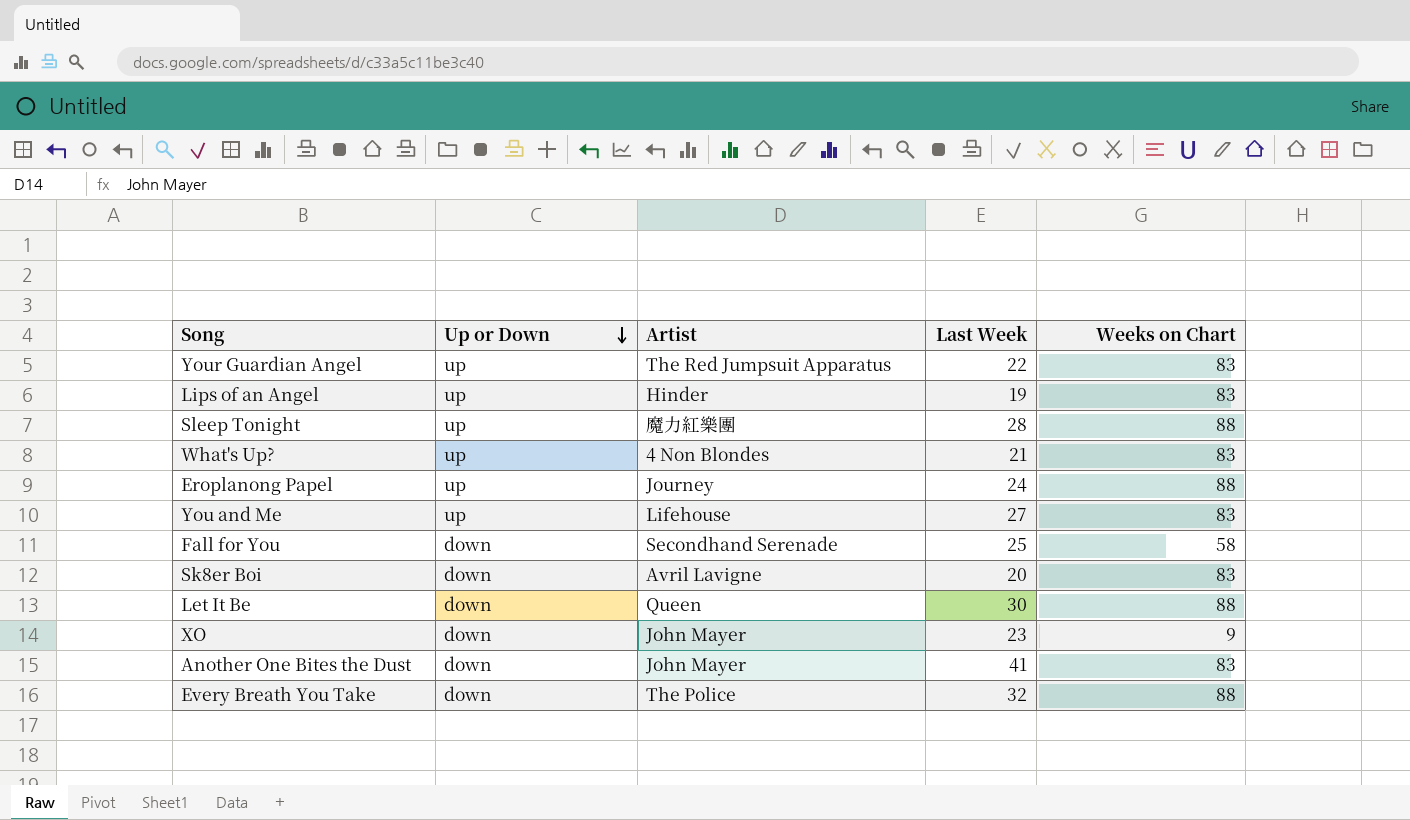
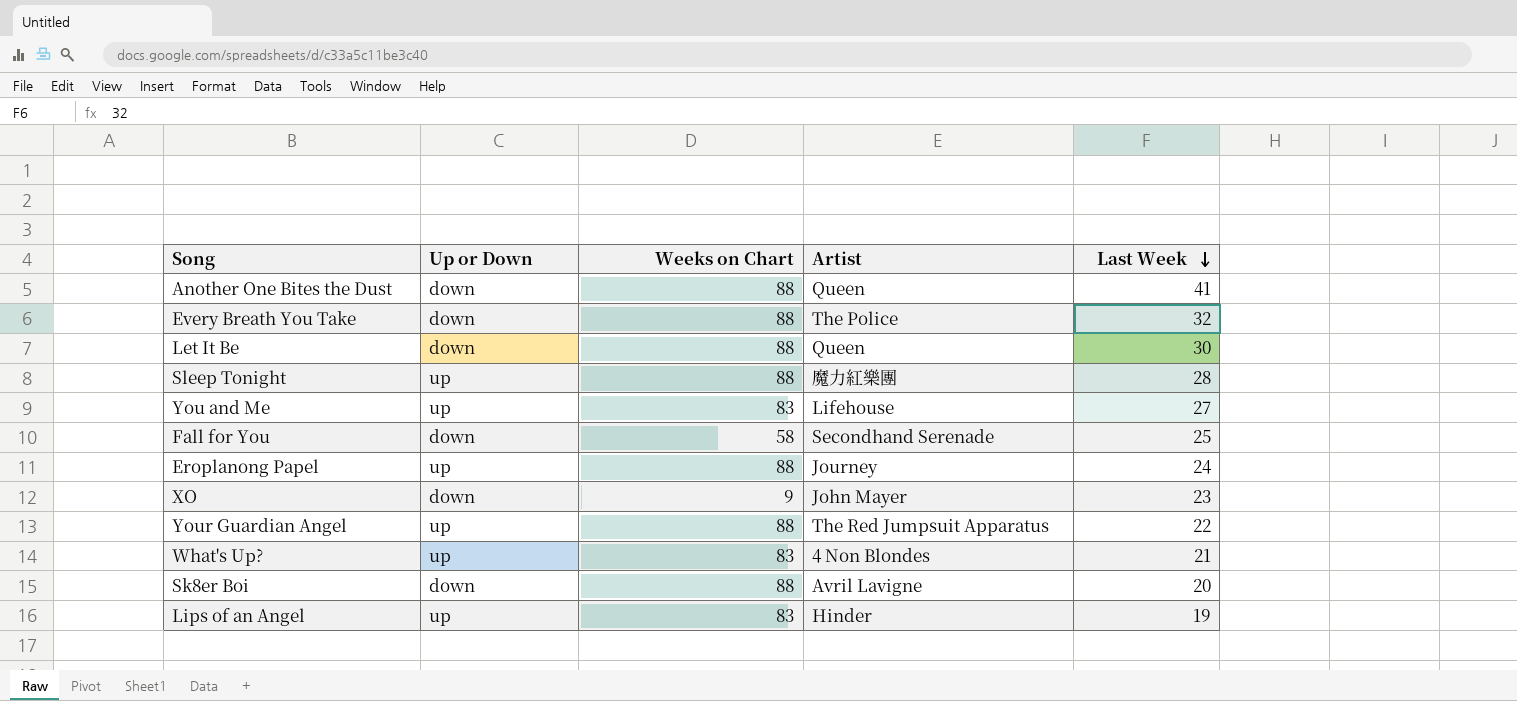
row order: Up or Down descending -> Last Week descending
column Weeks on Chart | position: 5 -> 3
Another One Bites the Dust | Weeks on Chart: 83 -> 88
Another One Bites the Dust | Artist: John Mayer -> Queen
Your Guardian Angel | Weeks on Chart: 83 -> 88
Sk8er Boi | Weeks on Chart: 83 -> 88

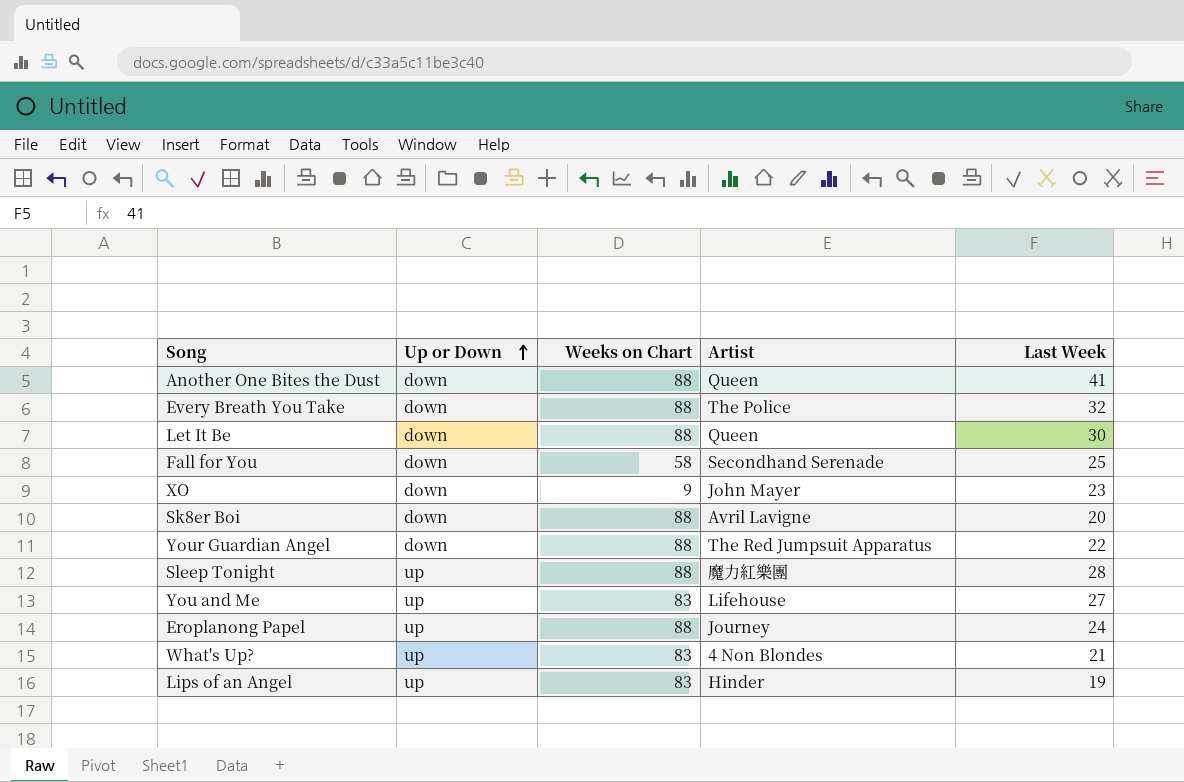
row order: Last Week descending -> Up or Down ascending
Your Guardian Angel | Up or Down: up -> down

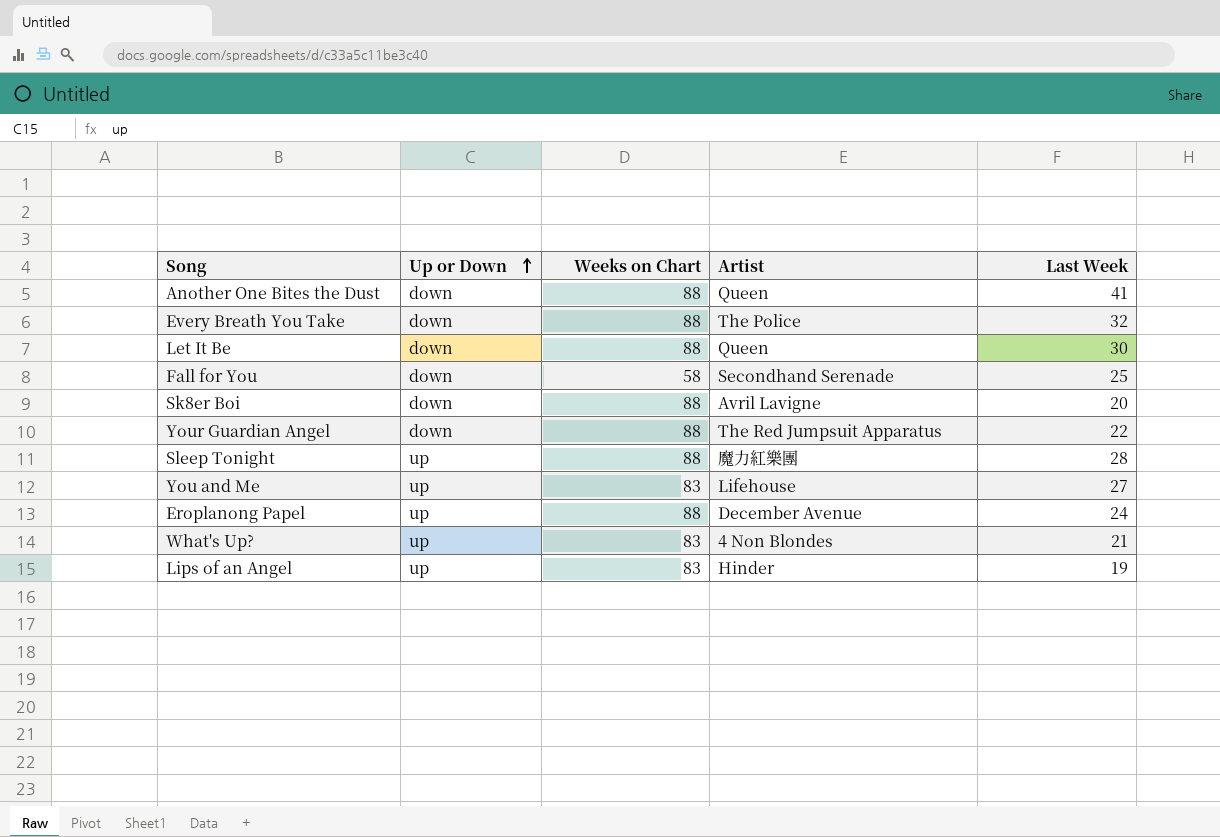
row XO: down | 9 | John Mayer | 23 -> none
Eroplanong Papel | Artist: Journey -> December Avenue

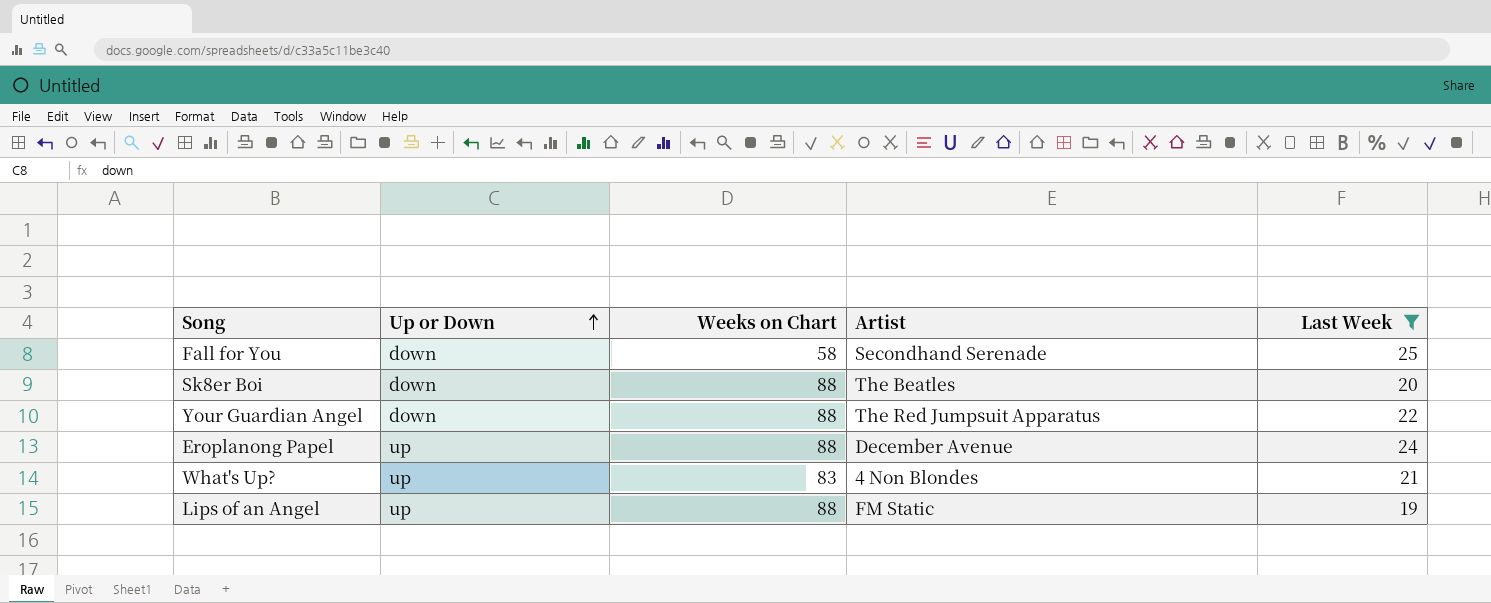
filter: none -> Last Week <= 25
Sk8er Boi | Artist: Avril Lavigne -> The Beatles
Lips of an Angel | Weeks on Chart: 83 -> 88
Lips of an Angel | Artist: Hinder -> FM Static

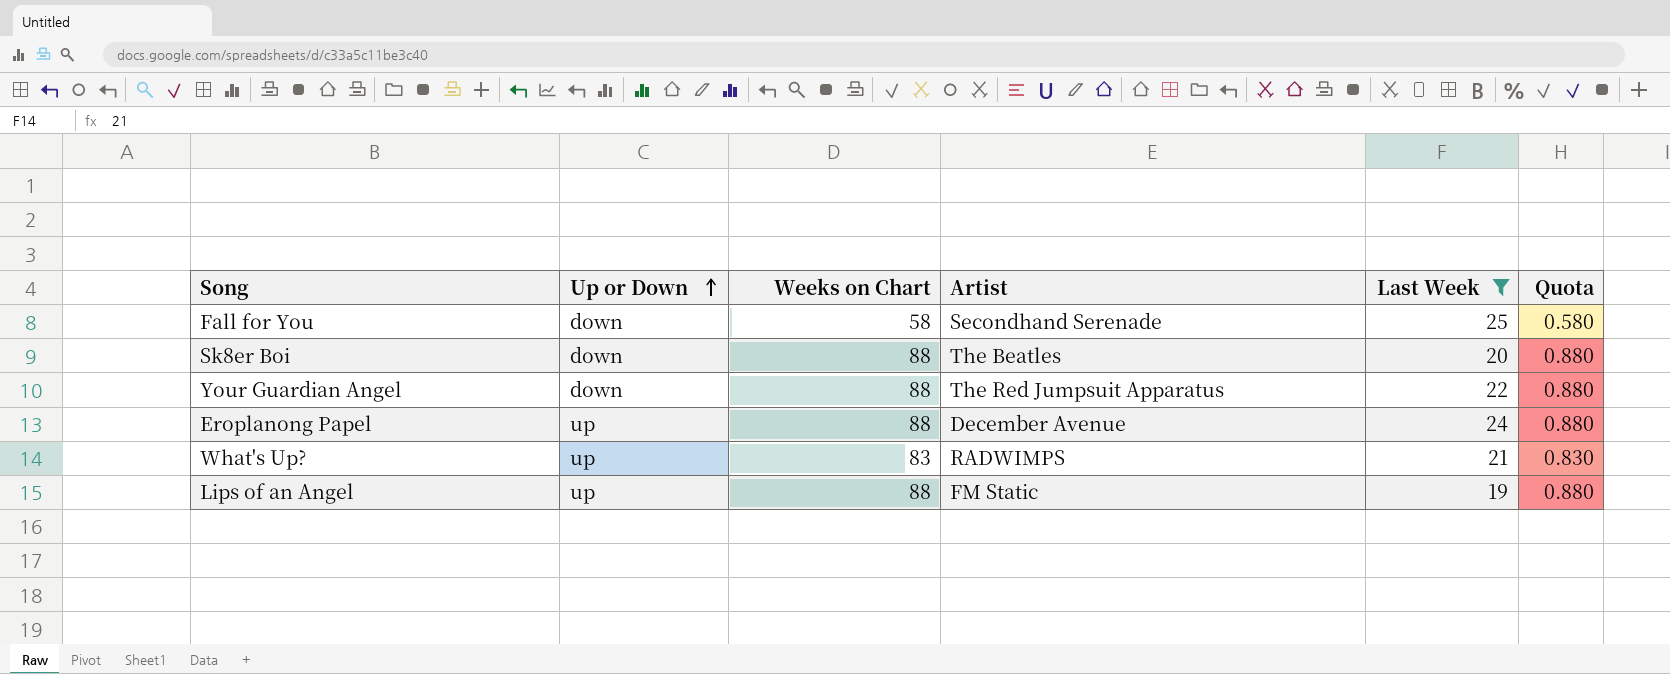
column Quota | formula: none -> [Weeks on Chart] * 0.01
What's Up? | Artist: 4 Non Blondes -> RADWIMPS

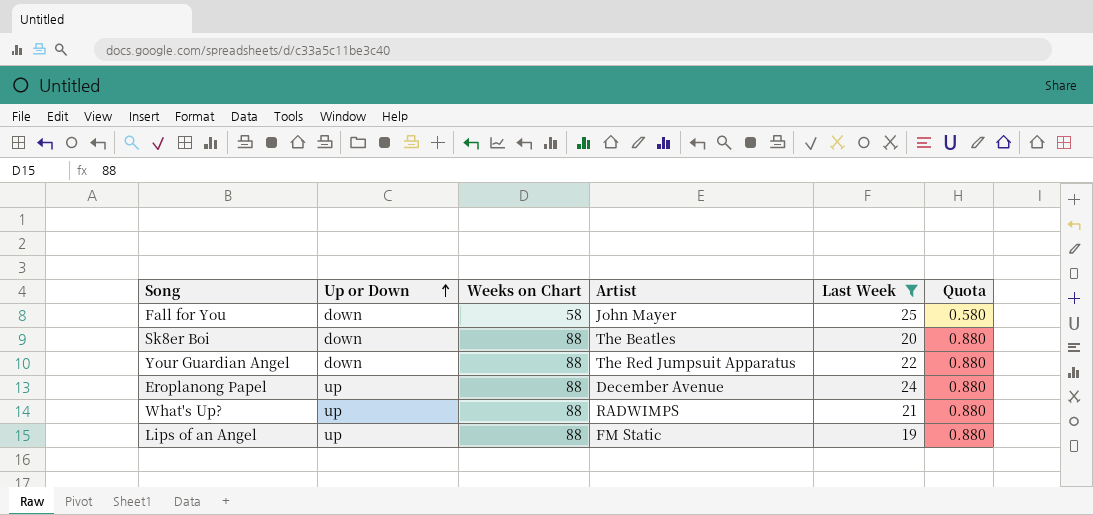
Fall for You | Artist: Secondhand Serenade -> John Mayer
What's Up? | Weeks on Chart: 83 -> 88
What's Up? | Quota: 0.830 -> 0.880

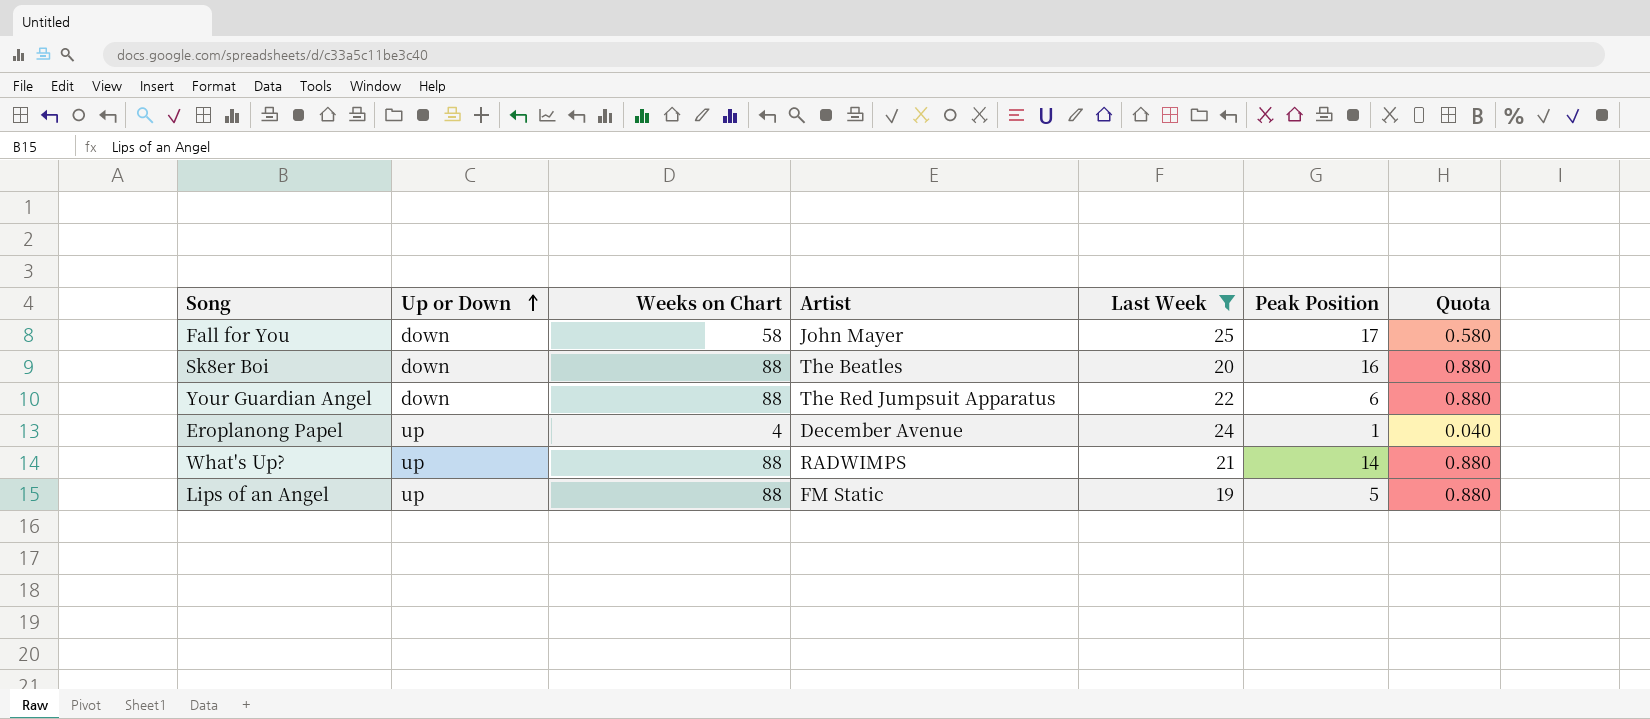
column Peak Position | position: none -> 6
Eroplanong Papel | Weeks on Chart: 88 -> 4
Eroplanong Papel | Quota: 0.880 -> 0.040

